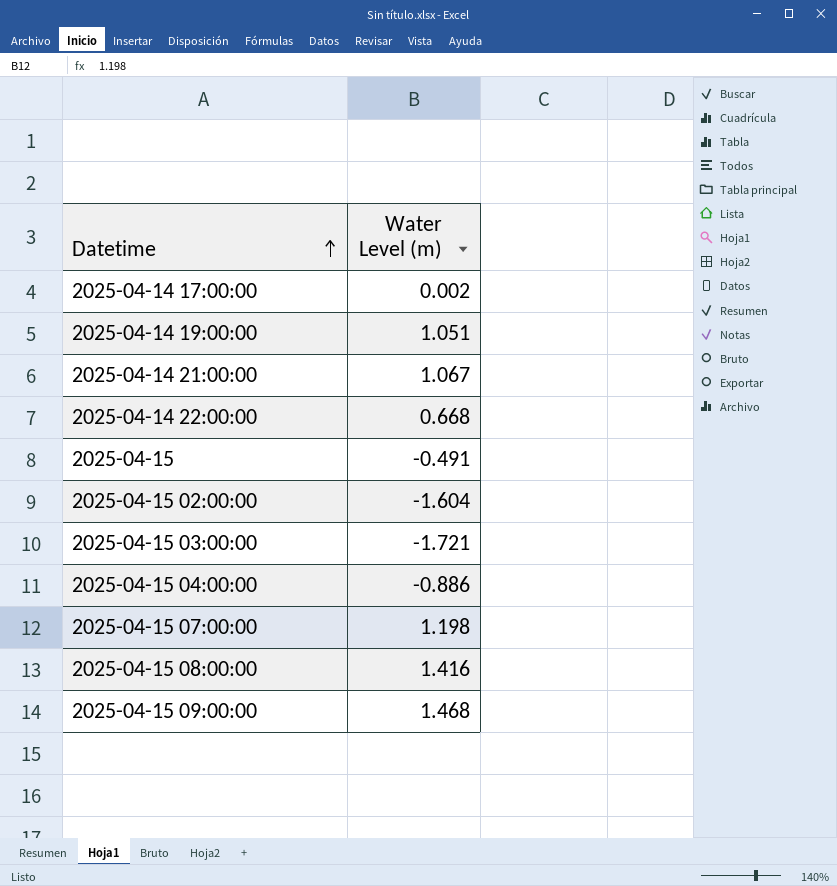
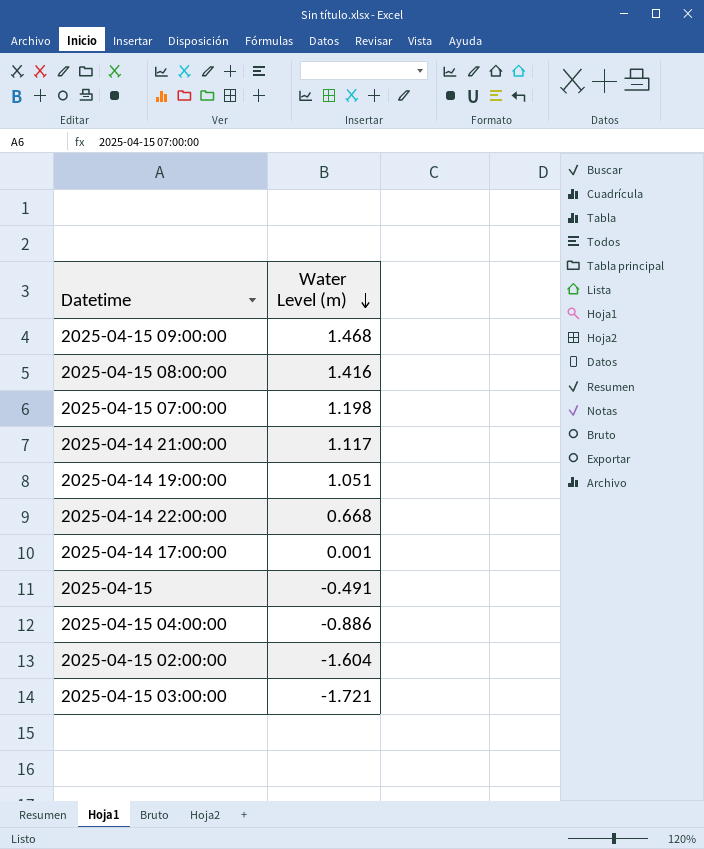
row order: Datetime ascending -> Water Level (m) descending
2025-04-14 21:00:00 | Water Level (m): 1.067 -> 1.117
2025-04-14 17:00:00 | Water Level (m): 0.002 -> 0.001

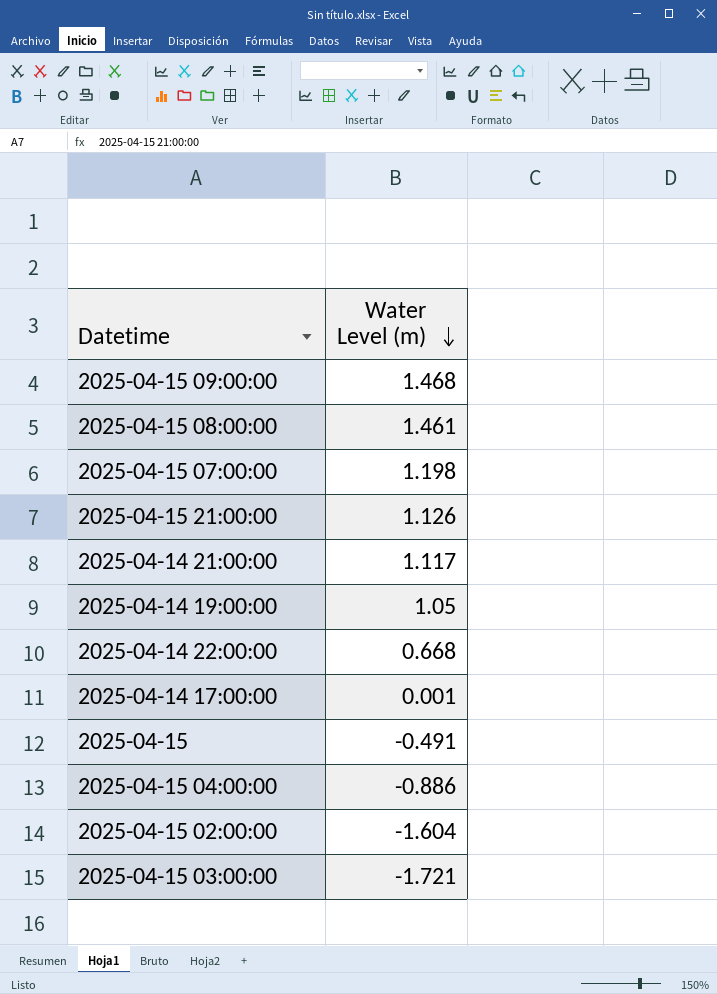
2025-04-15 08:00:00 | Water Level (m): 1.416 -> 1.461
row 2025-04-15 21:00:00: none -> 1.126
2025-04-14 19:00:00 | Water Level (m): 1.051 -> 1.05

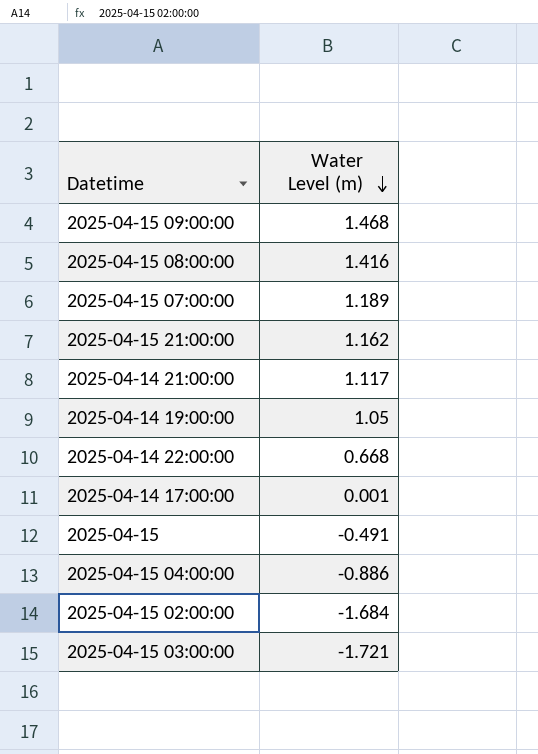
2025-04-15 08:00:00 | Water Level (m): 1.461 -> 1.416
2025-04-15 07:00:00 | Water Level (m): 1.198 -> 1.189
2025-04-15 21:00:00 | Water Level (m): 1.126 -> 1.162
2025-04-15 02:00:00 | Water Level (m): -1.604 -> -1.684

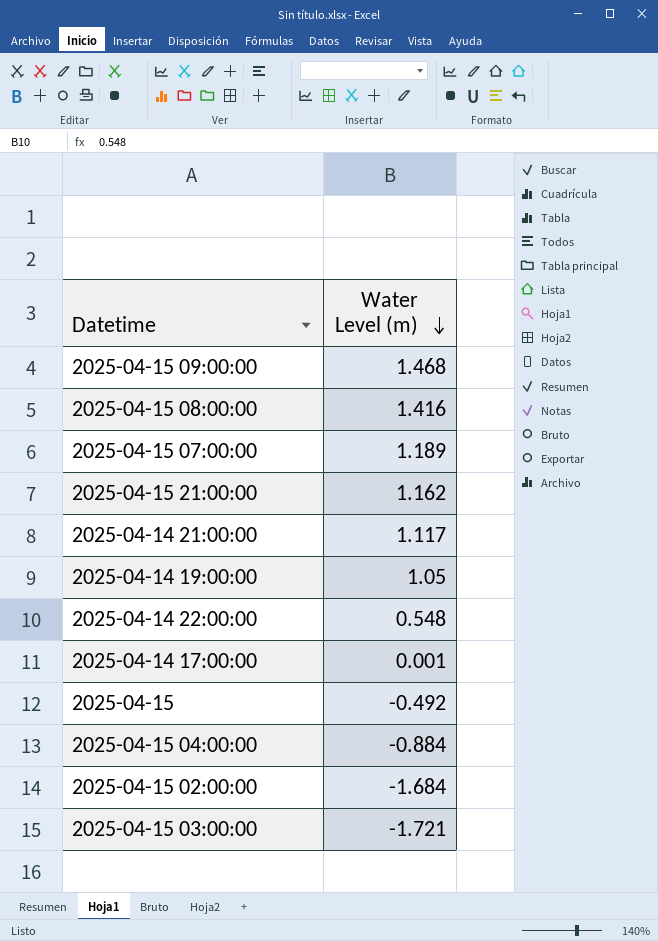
2025-04-14 22:00:00 | Water Level (m): 0.668 -> 0.548
2025-04-15 | Water Level (m): -0.491 -> -0.492
2025-04-15 04:00:00 | Water Level (m): -0.886 -> -0.884

